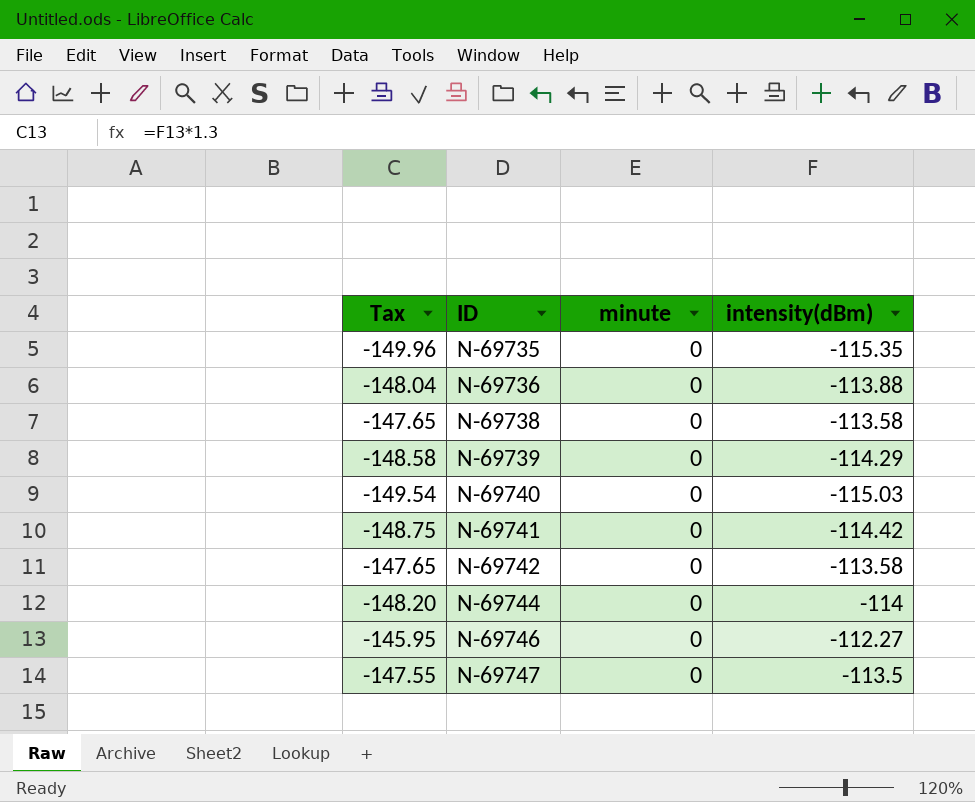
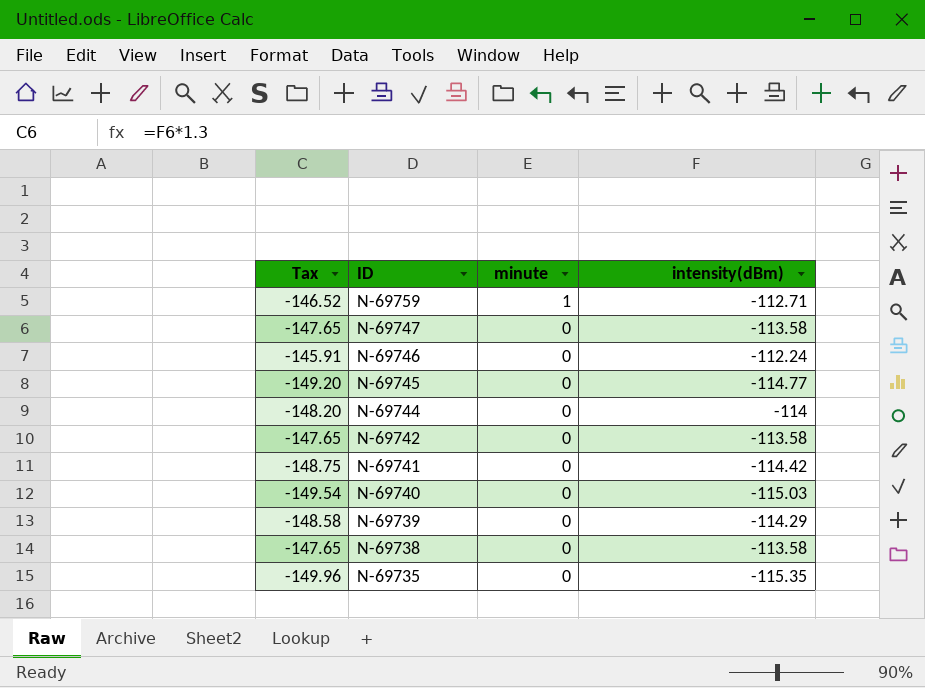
row order: ID ascending -> ID descending
row N-69736: -148.04 | 0 | -113.88 -> none
row N-69759: none -> -146.52 | 1 | -112.71
N-69747 | Tax: -147.55 -> -147.65
N-69747 | intensity(dBm): -113.5 -> -113.58
N-69746 | Tax: -145.95 -> -145.91
N-69746 | intensity(dBm): -112.27 -> -112.24
row N-69745: none -> -149.20 | 0 | -114.77

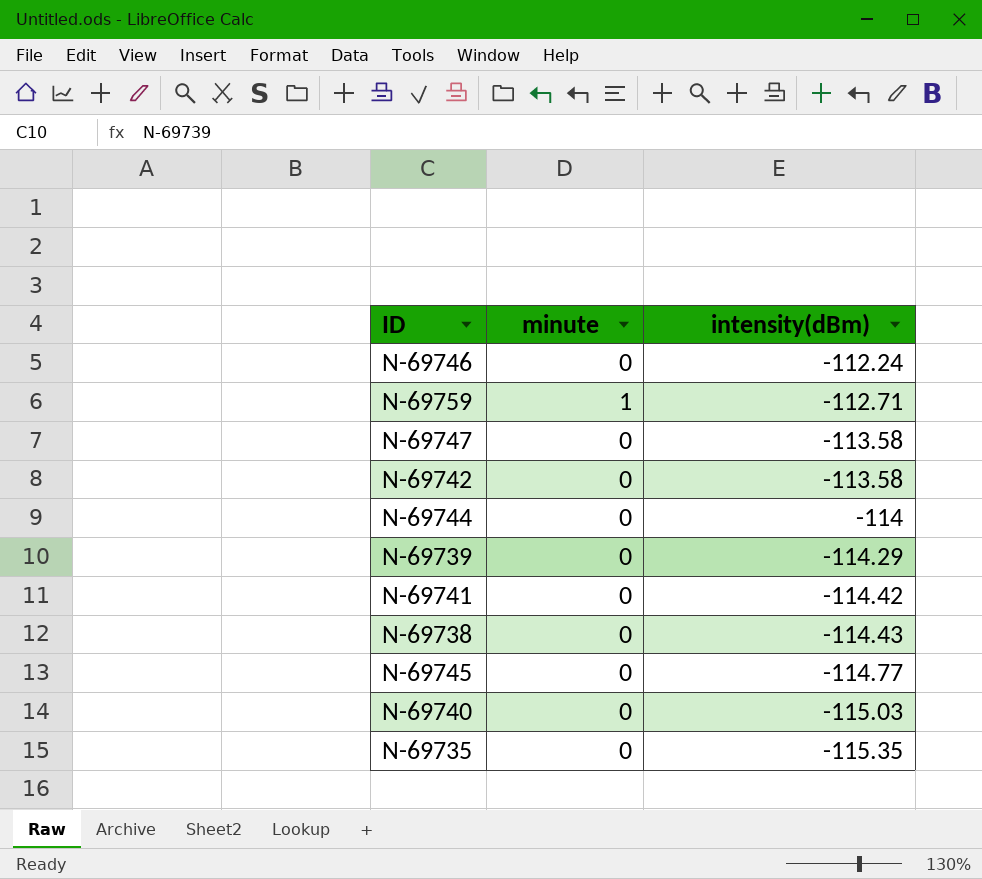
row order: ID descending -> intensity(dBm) descending
column Tax | formula: [intensity(dBm)] * 1.3 -> none
N-69738 | intensity(dBm): -113.58 -> -114.43

